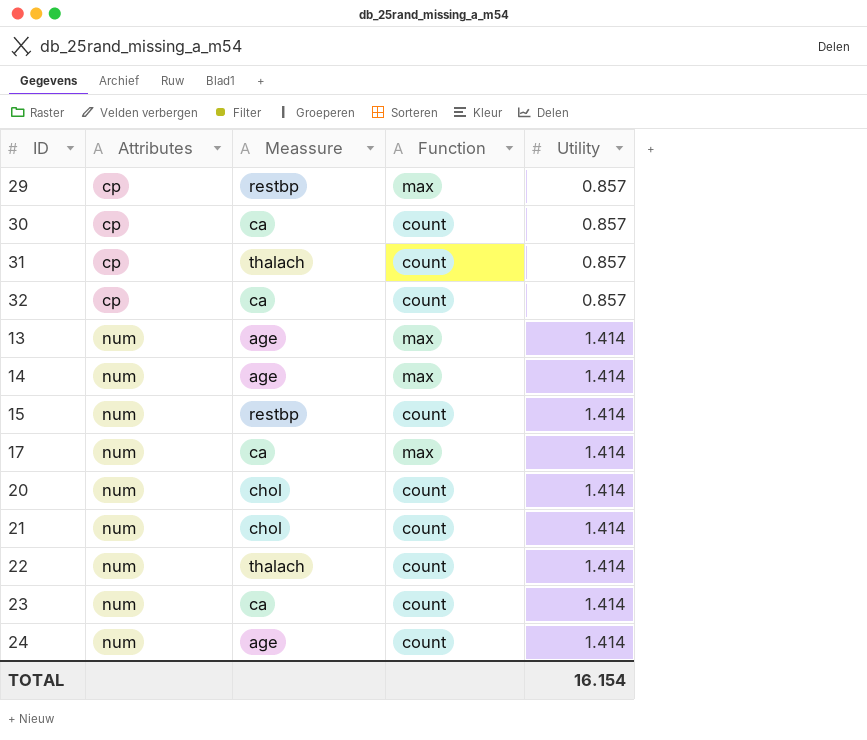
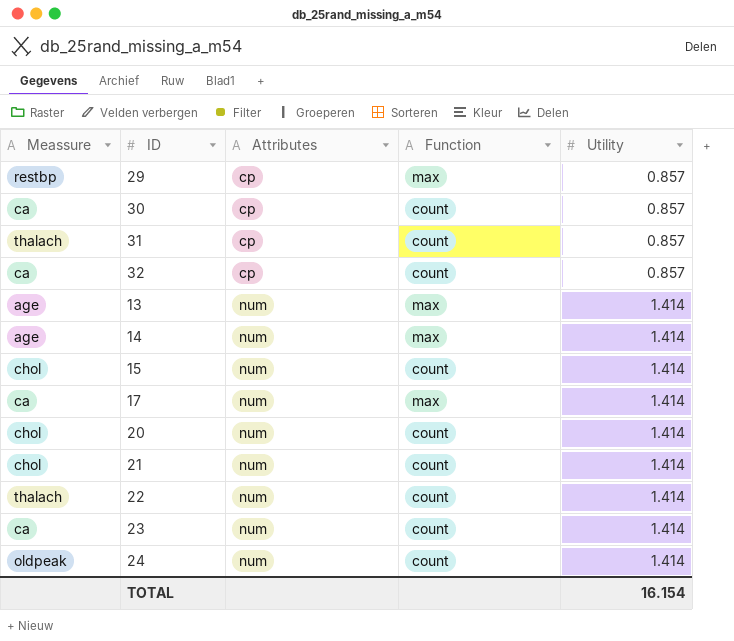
column Meassure | position: 3 -> 1
15 | Meassure: restbp -> chol
24 | Meassure: age -> oldpeak

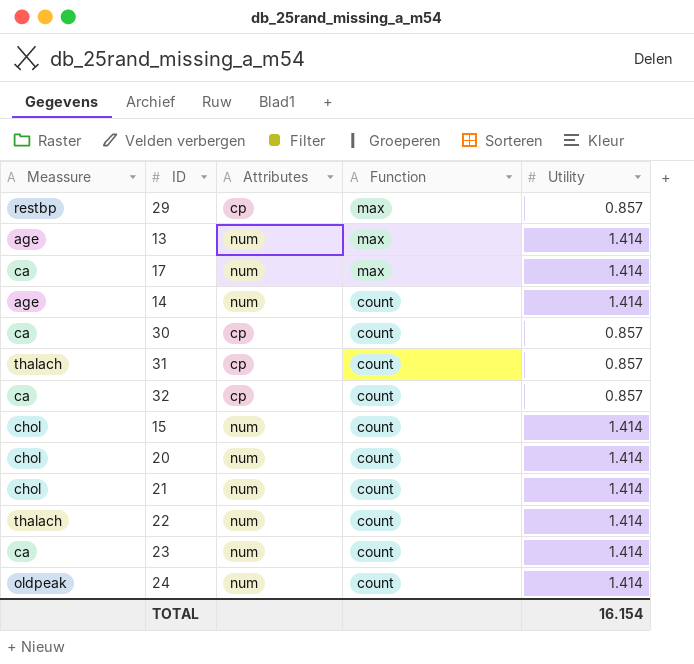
row order: Attributes ascending -> Function descending
14 | Function: max -> count

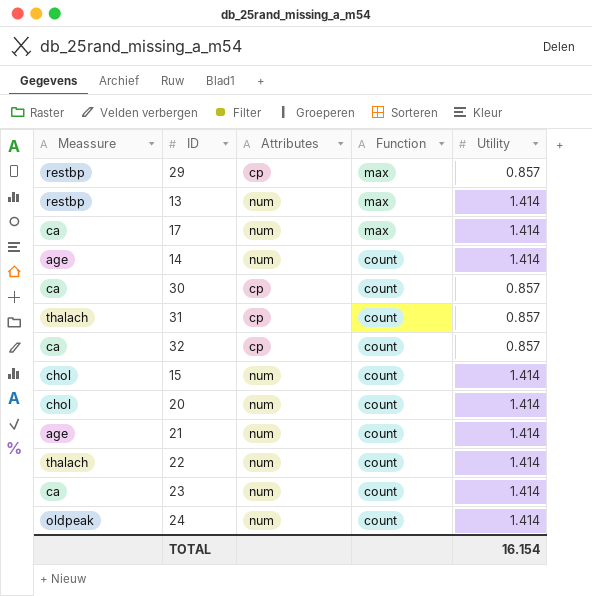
13 | Meassure: age -> restbp
21 | Meassure: chol -> age

